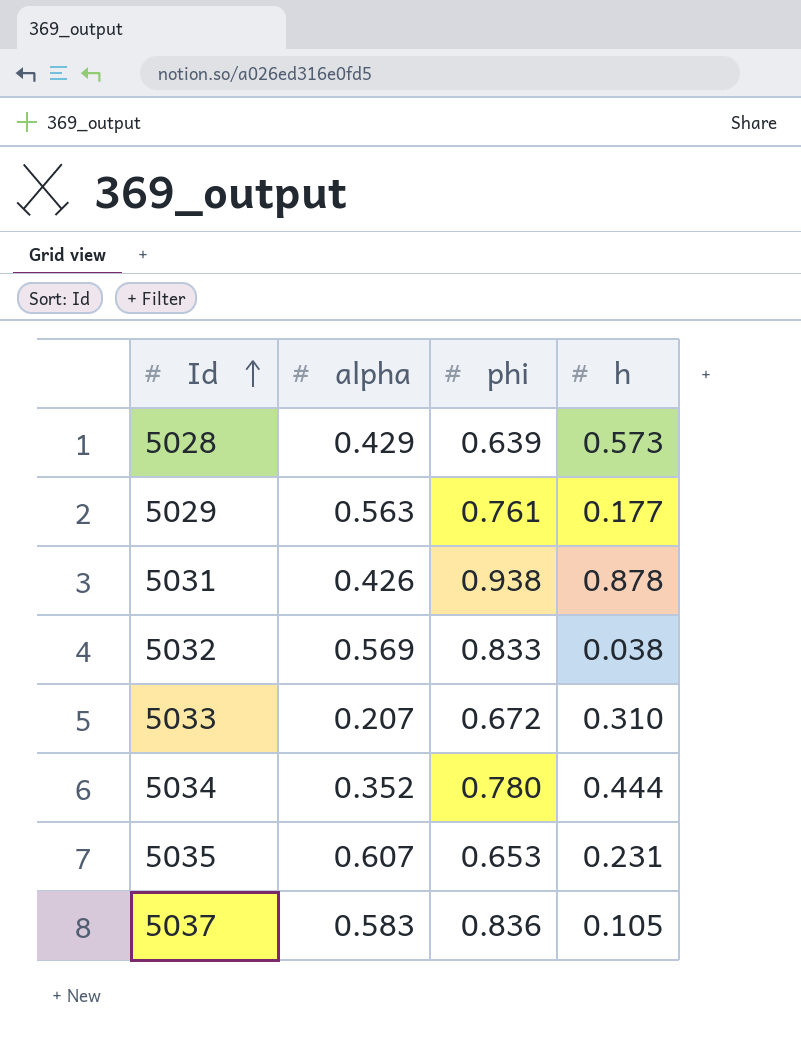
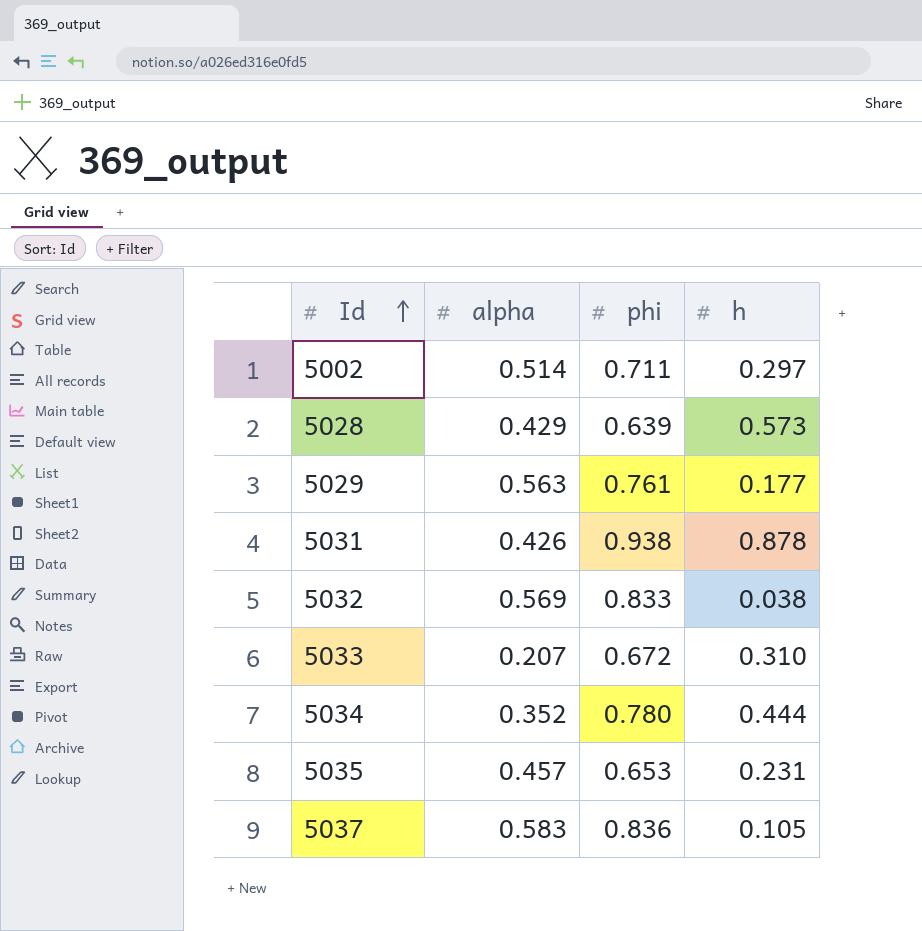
row 5002: none -> 0.514 | 0.711 | 0.297
5035 | alpha: 0.607 -> 0.457

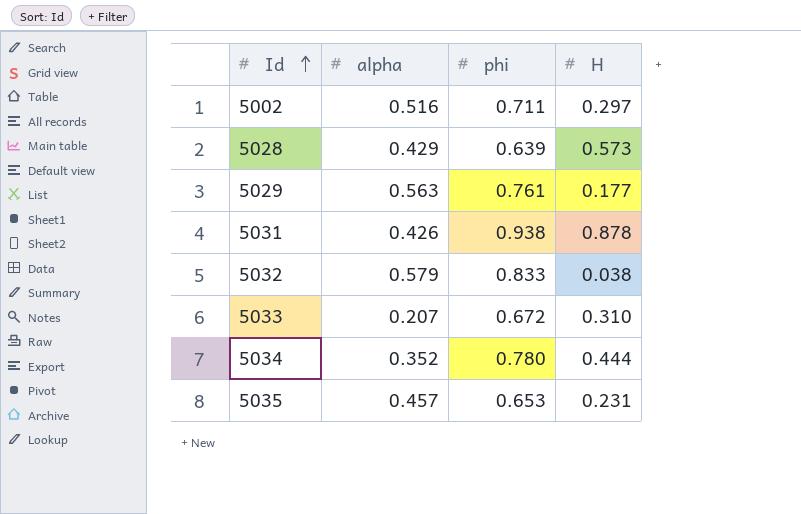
column name: h -> H
row 5037: 0.583 | 0.836 | 0.105 -> none
5002 | alpha: 0.514 -> 0.516
5032 | alpha: 0.569 -> 0.579

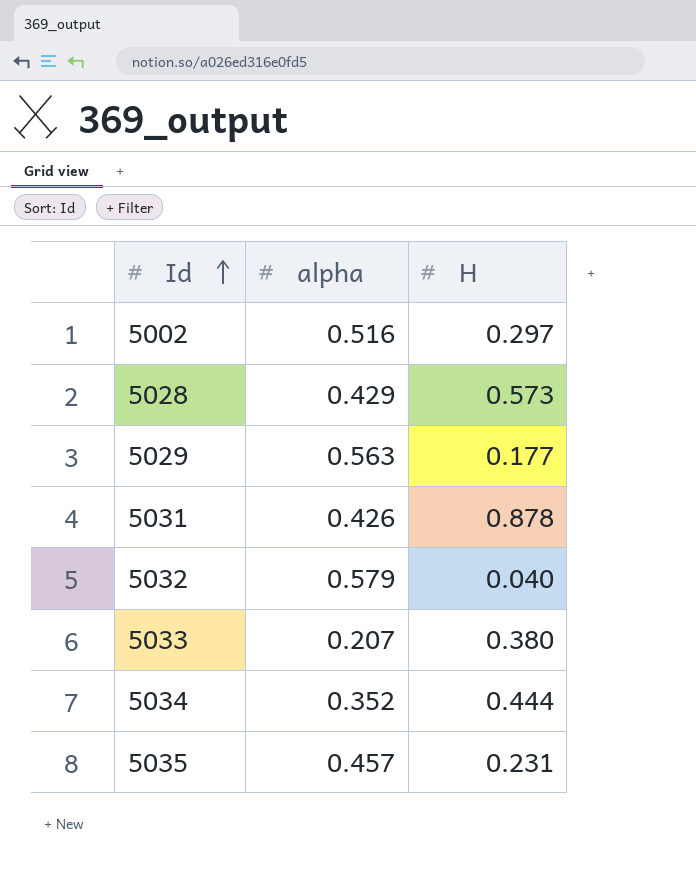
column phi | position: 3 -> none
5032 | H: 0.038 -> 0.040
5033 | H: 0.310 -> 0.380

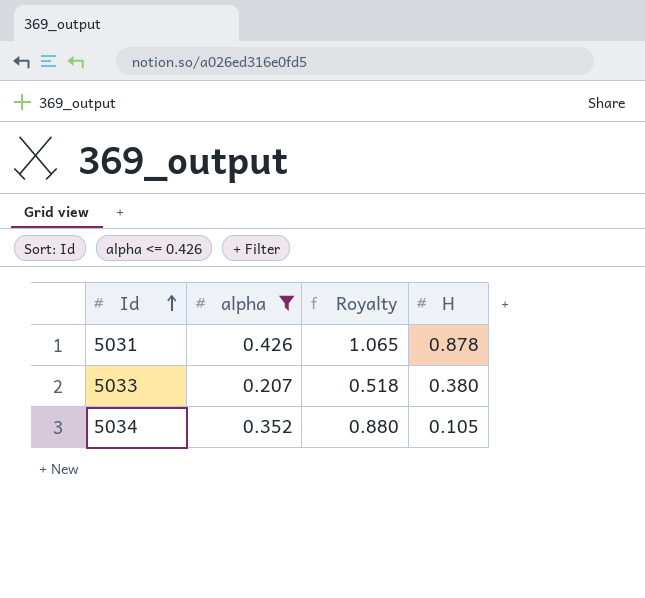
filter: none -> alpha <= 0.426
column Royalty | formula: none -> [alpha] * 2.5
5034 | H: 0.444 -> 0.105

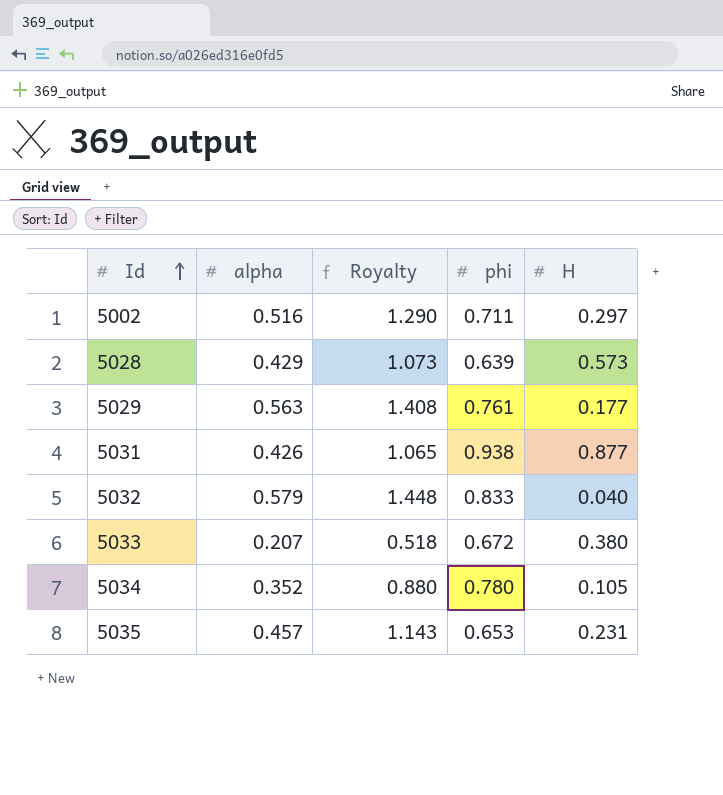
filter: alpha <= 0.426 -> none
column phi | position: none -> 4
5031 | H: 0.878 -> 0.877

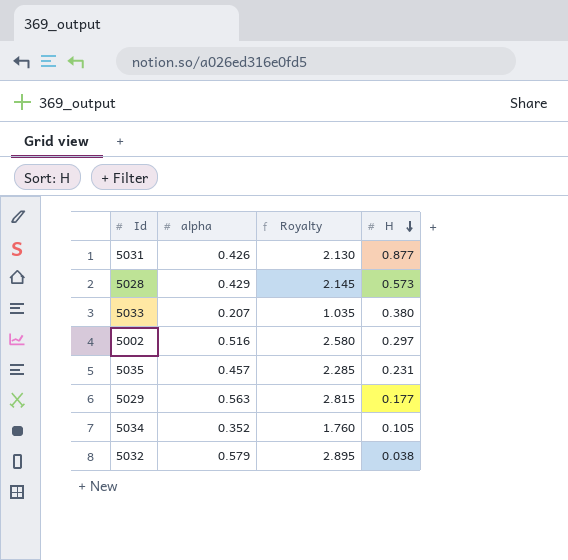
row order: Id ascending -> H descending
column phi | position: 4 -> none
column Royalty | formula: [alpha] * 2.5 -> [alpha] * 5
5032 | H: 0.040 -> 0.038

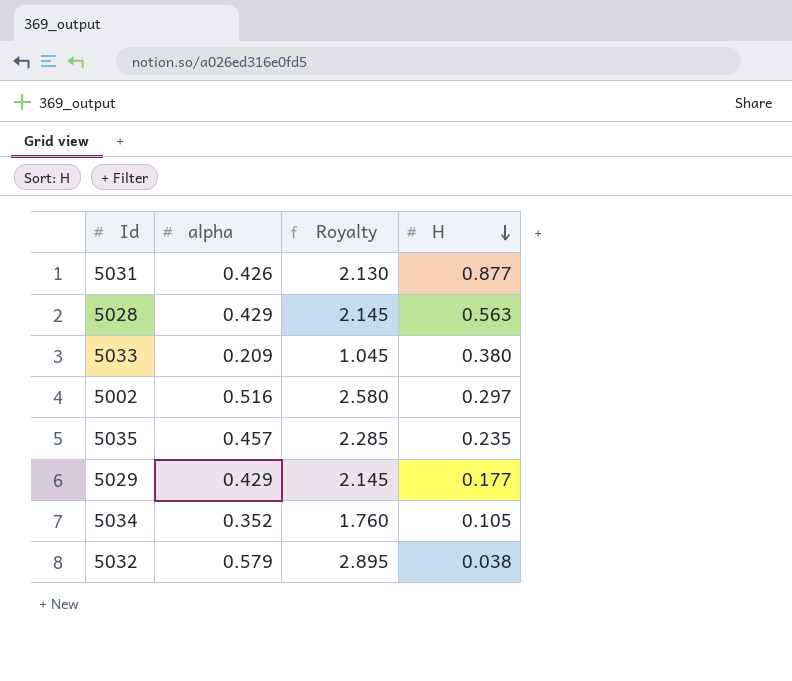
5028 | H: 0.573 -> 0.563
5033 | alpha: 0.207 -> 0.209
5033 | Royalty: 1.035 -> 1.045
5035 | H: 0.231 -> 0.235
5029 | alpha: 0.563 -> 0.429
5029 | Royalty: 2.815 -> 2.145

